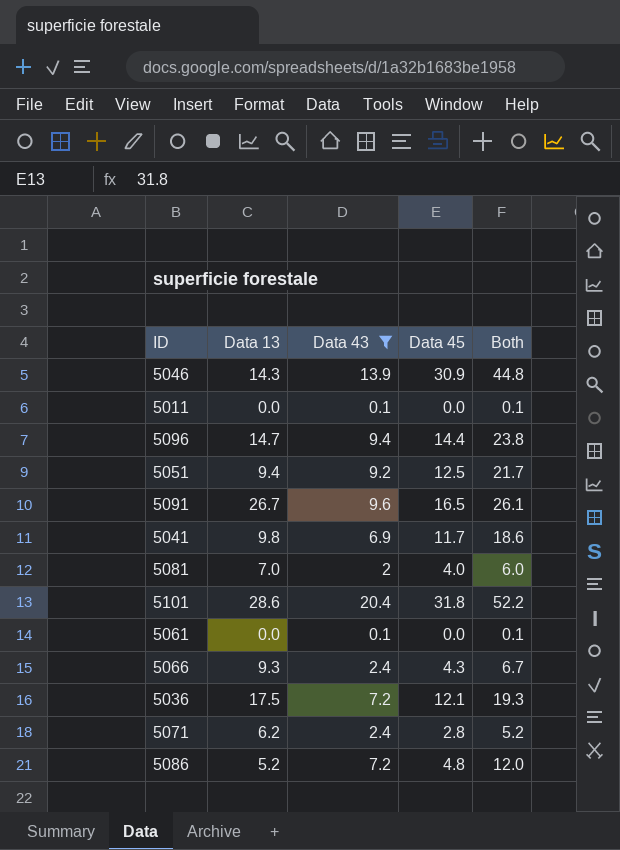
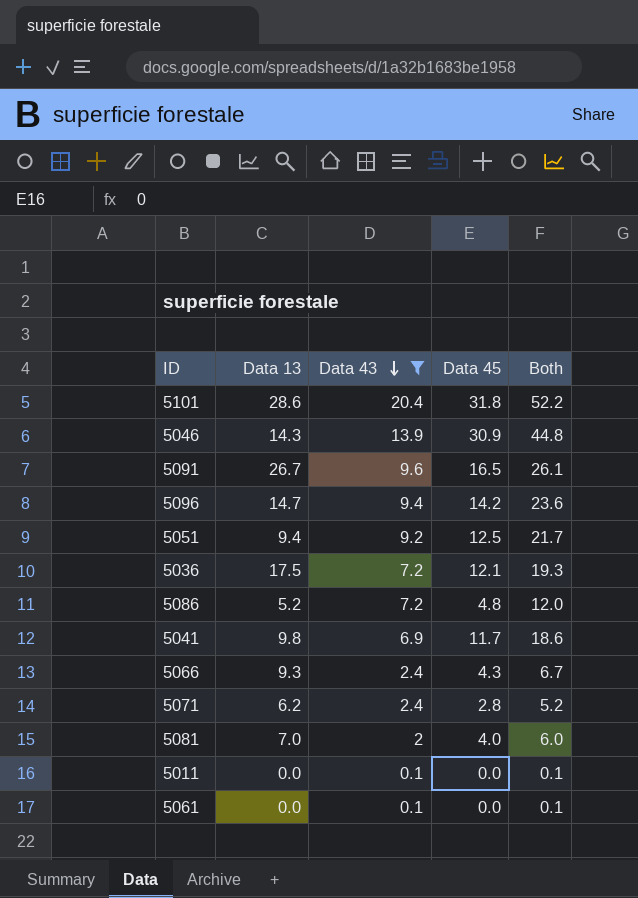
row order: none -> Data 43 descending
5096 | Data 45: 14.4 -> 14.2
5096 | Both: 23.8 -> 23.6

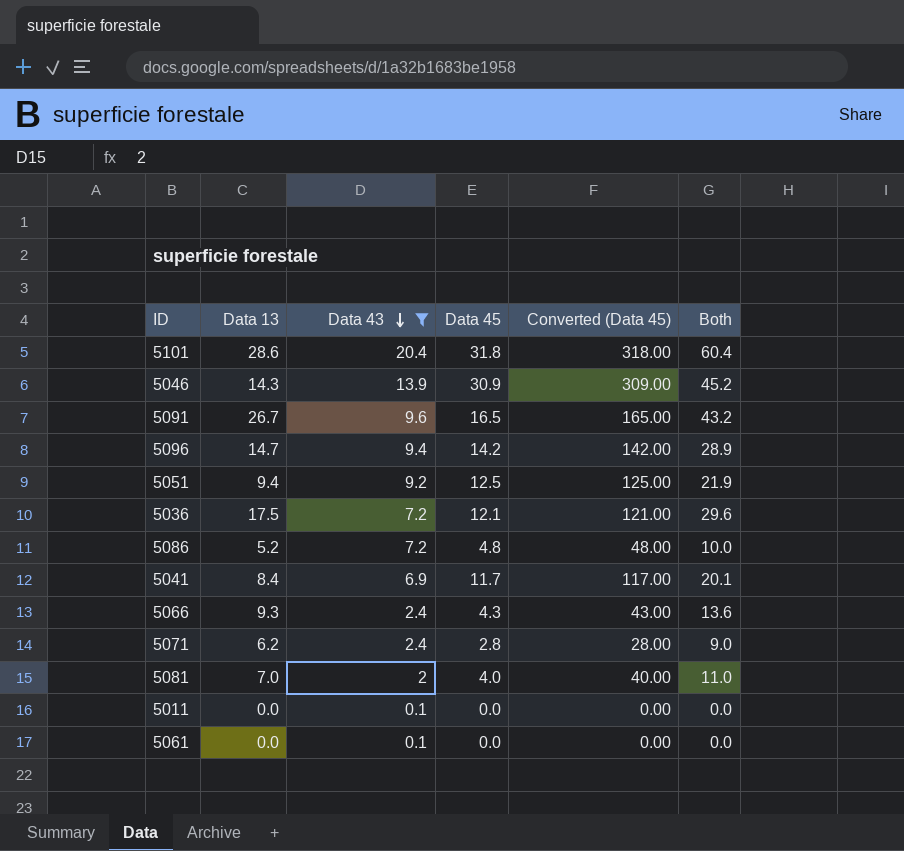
column Converted (Data 45) | formula: none -> [Data 45] * 10
column Both | formula: [Data 43] + [Data 45] -> [Data 13] + [Data 45]
5041 | Data 13: 9.8 -> 8.4

